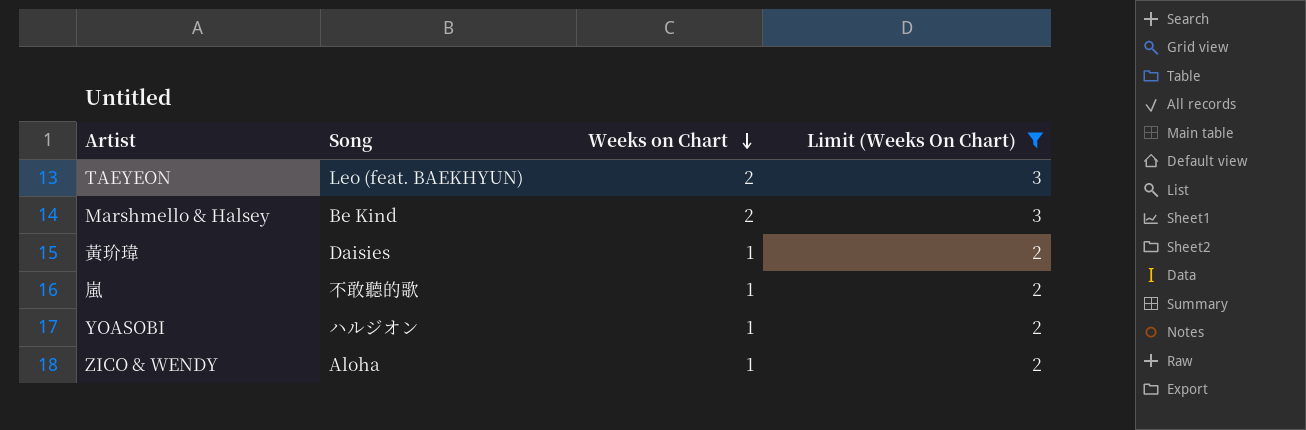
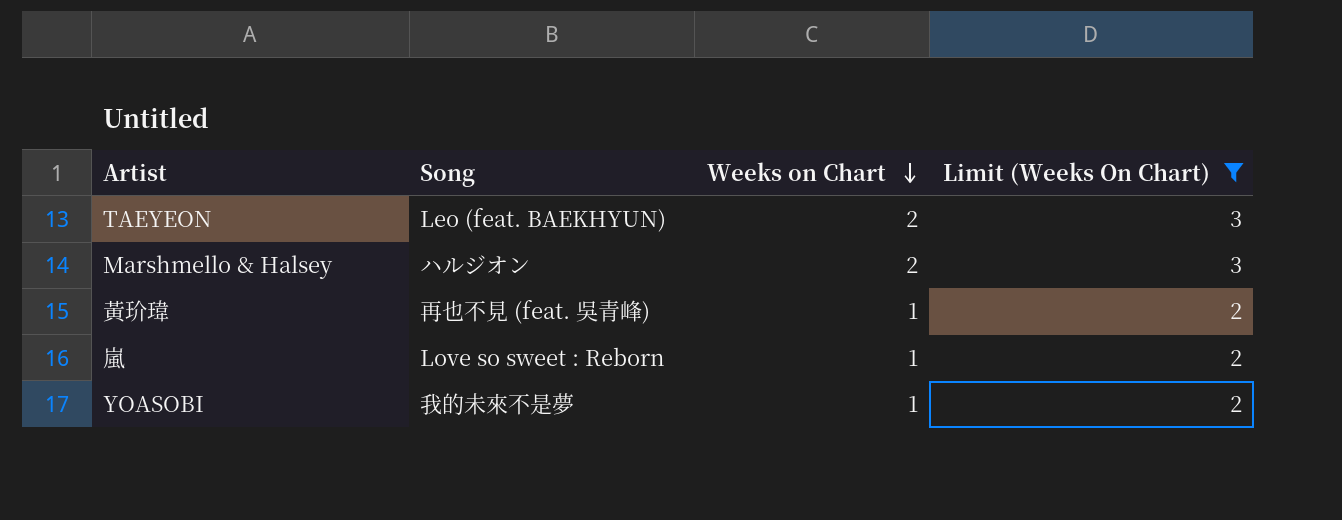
row ZICO & WENDY: Aloha | 1 | 2 -> none
Marshmello & Halsey | Song: Be Kind -> ハルジオン
黃玠瑋 | Song: Daisies -> 再也不見 (feat. 吳青峰)
嵐 | Song: 不敢聽的歌 -> Love so sweet : Reborn
YOASOBI | Song: ハルジオン -> 我的未來不是夢

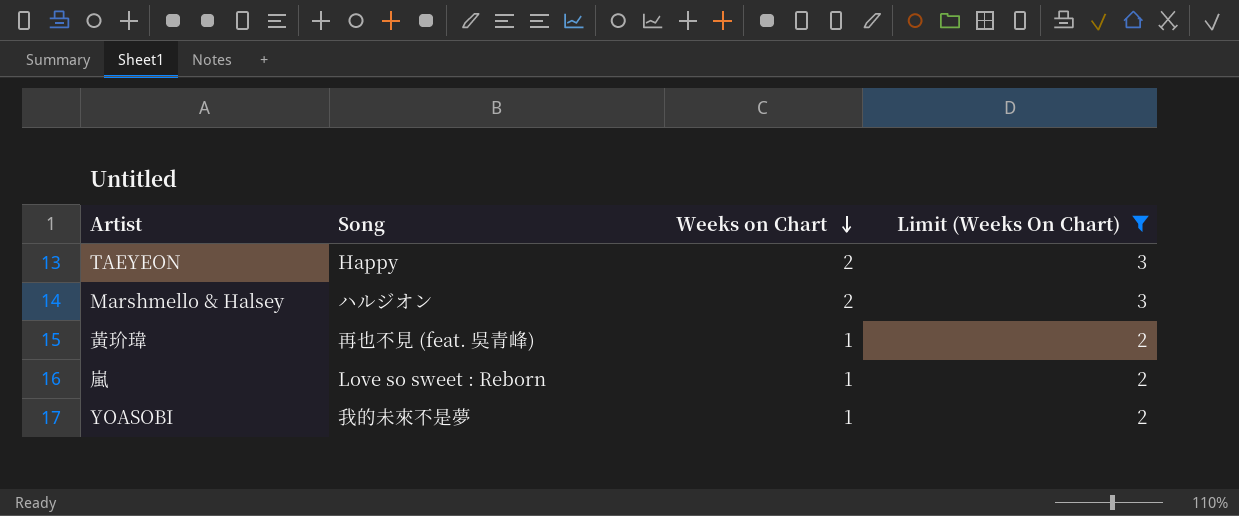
TAEYEON | Song: Leo (feat. BAEKHYUN) -> Happy

